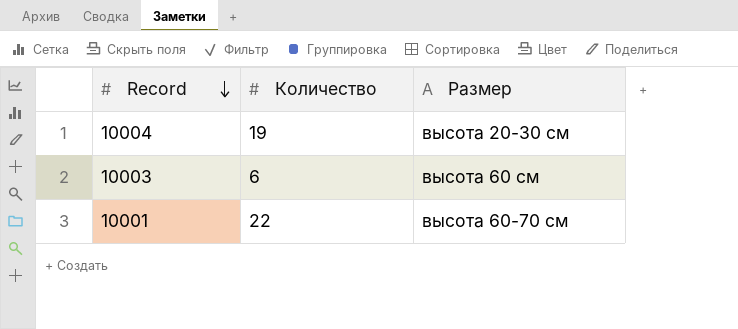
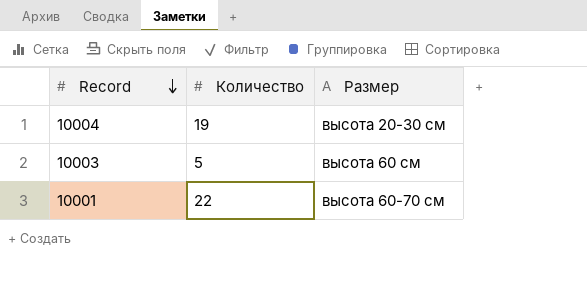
10003 | Количество: 6 -> 5

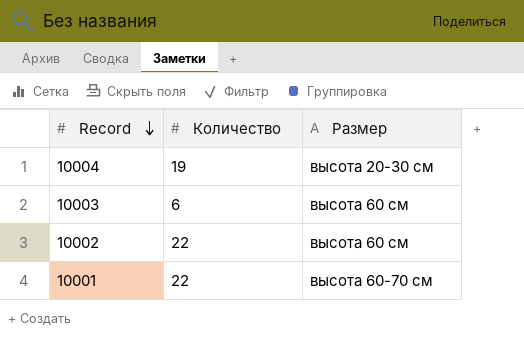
10003 | Количество: 5 -> 6
row 10002: none -> 22 | высота 60 см

